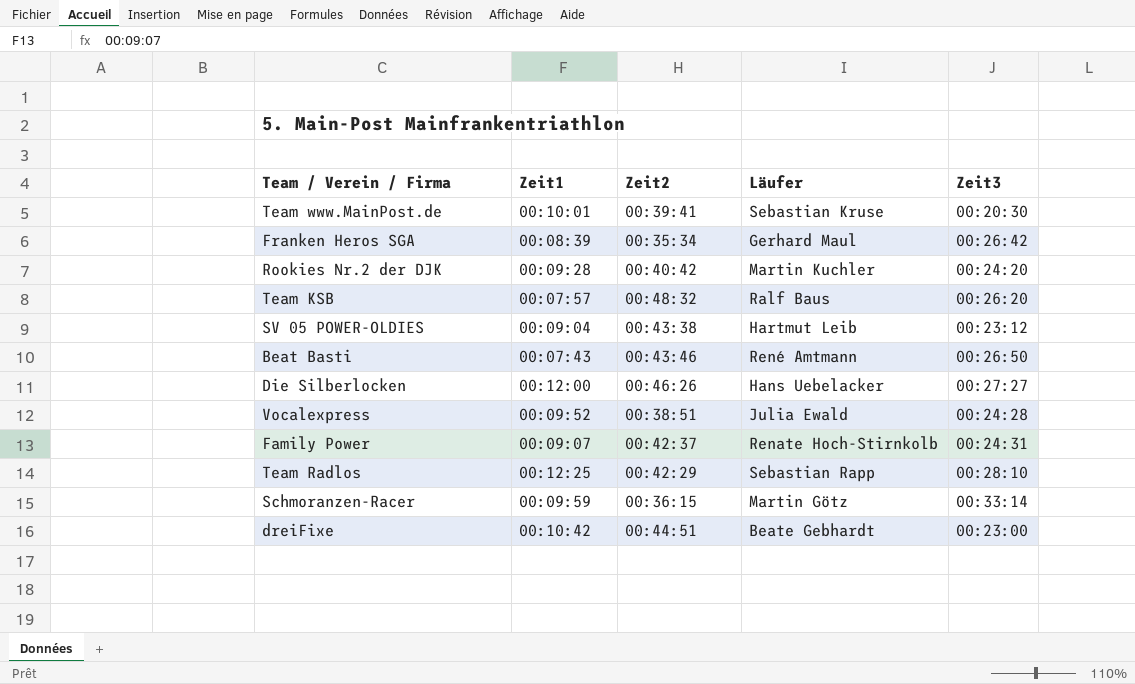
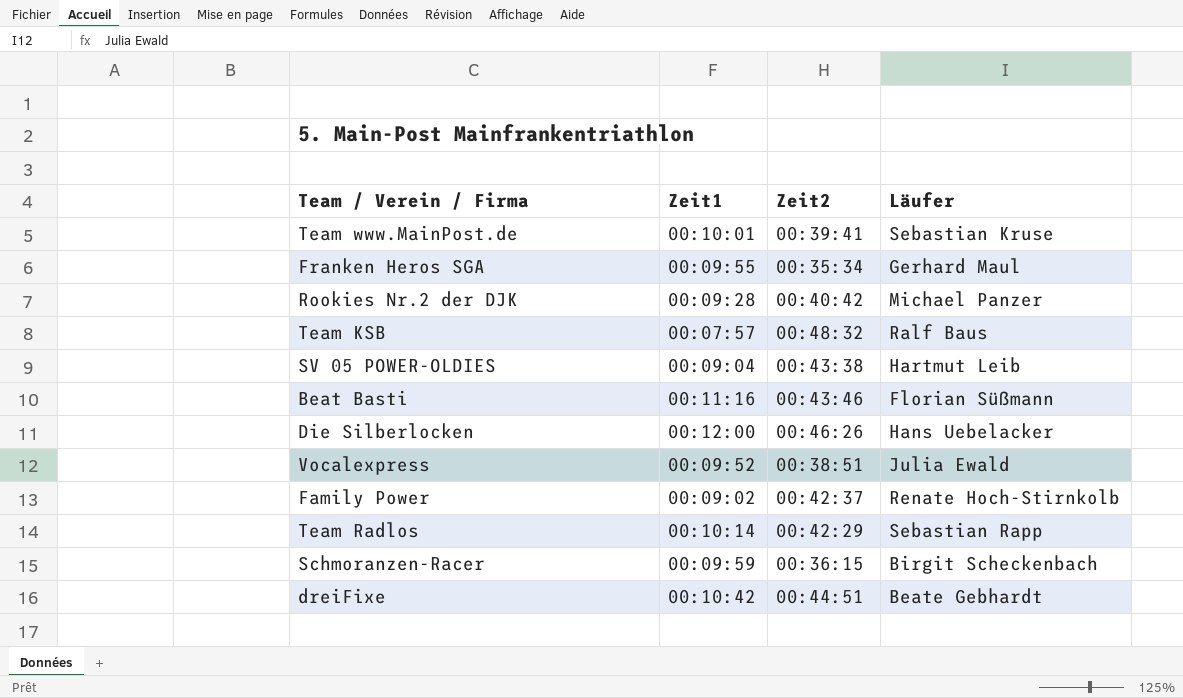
column Zeit3 | position: 5 -> none
Franken Heros SGA | Zeit1: 00:08:39 -> 00:09:55
Rookies Nr.2 der DJK | Läufer: Martin Kuchler -> Michael Panzer
Beat Basti | Zeit1: 00:07:43 -> 00:11:16
Beat Basti | Läufer: René Amtmann -> Florian Süßmann
Family Power | Zeit1: 00:09:07 -> 00:09:02
Team Radlos | Zeit1: 00:12:25 -> 00:10:14
Schmoranzen-Racer | Läufer: Martin Götz -> Birgit Scheckenbach

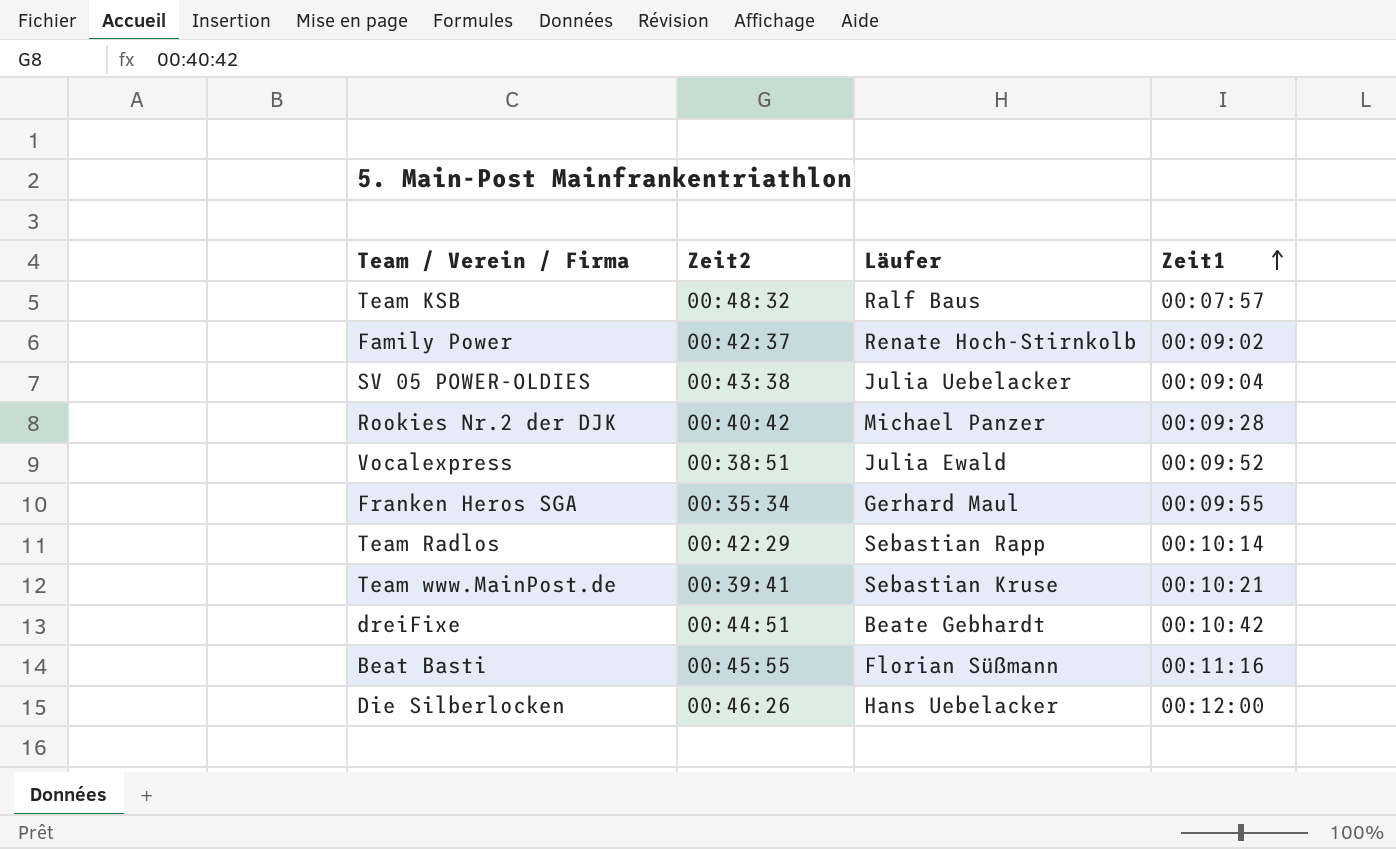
row order: none -> Zeit1 ascending
column Zeit1 | position: 2 -> 4
row Schmoranzen-Racer: 00:09:59 | 00:36:15 | Birgit Scheckenbach -> none
SV 05 POWER-OLDIES | Läufer: Hartmut Leib -> Julia Uebelacker
Team www.MainPost.de | Zeit1: 00:10:01 -> 00:10:21
Beat Basti | Zeit2: 00:43:46 -> 00:45:55

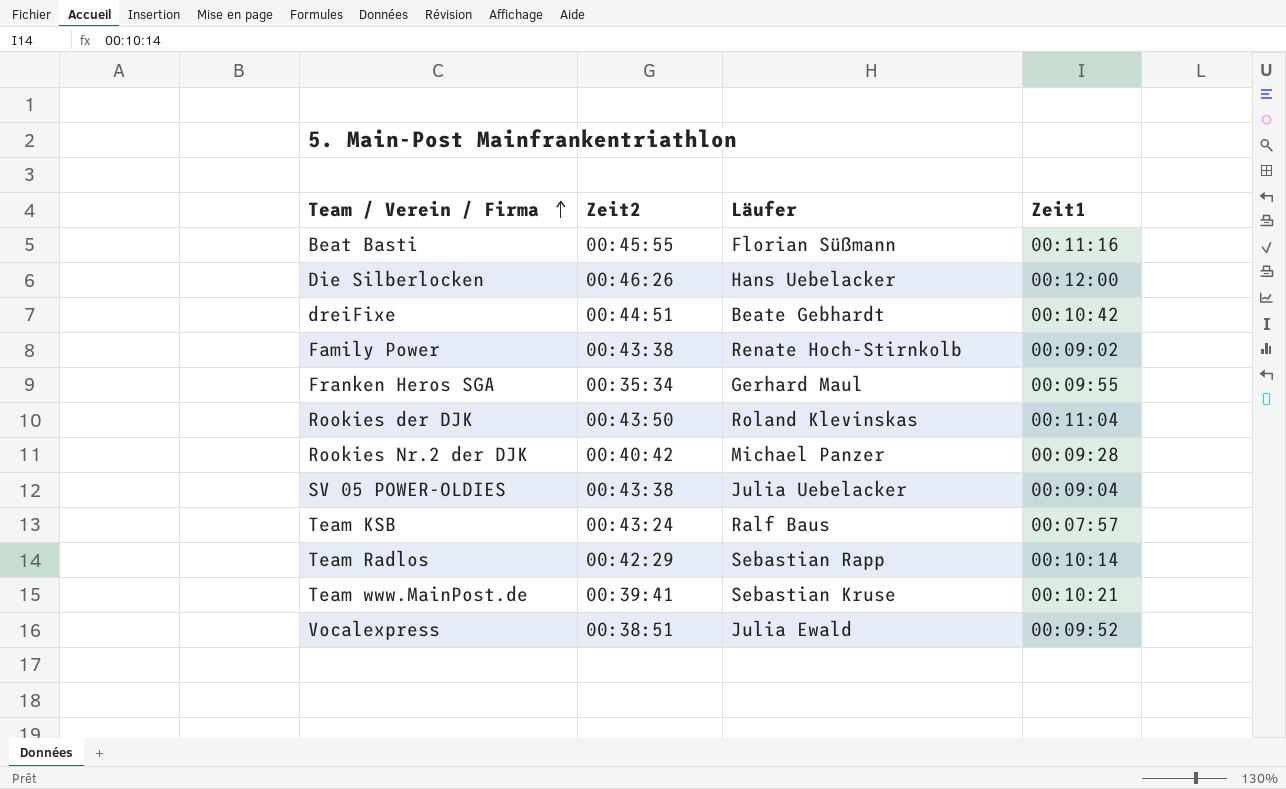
row order: Zeit1 ascending -> Team / Verein / Firma ascending
Family Power | Zeit2: 00:42:37 -> 00:43:38
row Rookies der DJK: none -> 00:43:50 | Roland Klevinskas | 00:11:04
Team KSB | Zeit2: 00:48:32 -> 00:43:24

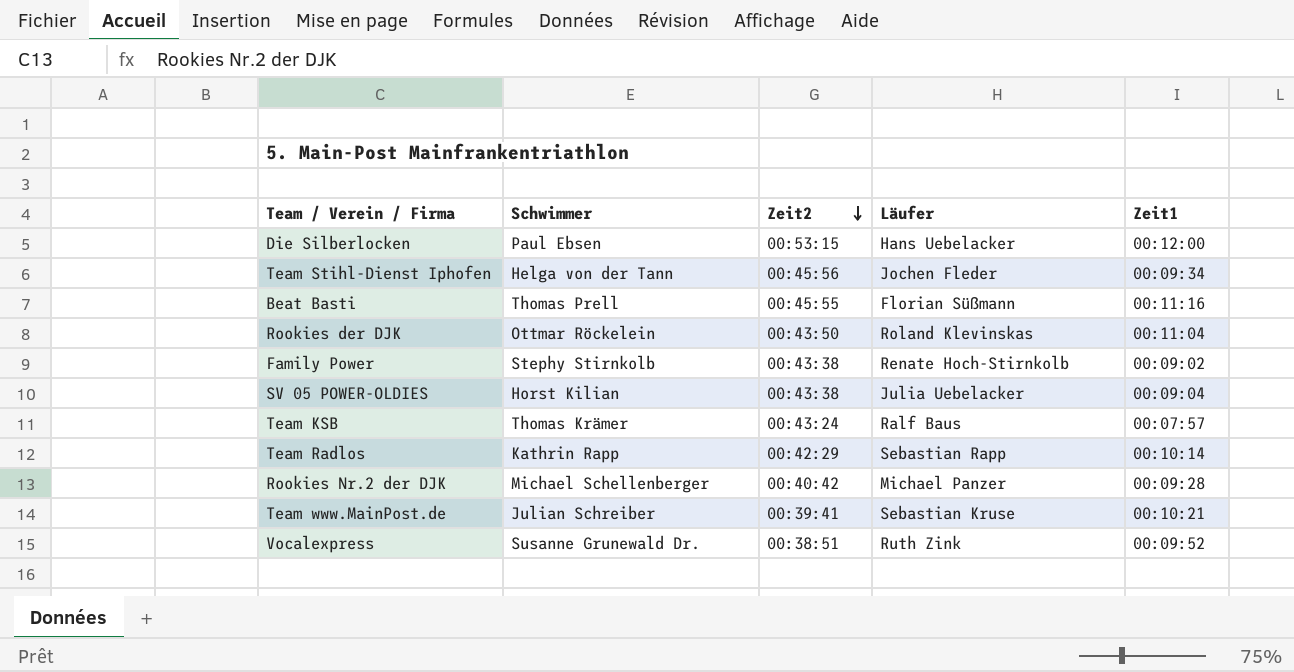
row order: Team / Verein / Firma ascending -> Zeit2 descending
column Schwimmer | position: none -> 2
row dreiFixe: 00:44:51 | Beate Gebhardt | 00:10:42 -> none
row Franken Heros SGA: 00:35:34 | Gerhard Maul | 00:09:55 -> none
Die Silberlocken | Zeit2: 00:46:26 -> 00:53:15
row Team Stihl-Dienst Iphofen: none -> Helga von der Tann | 00:45:56 | Jochen Fleder | 00:09:34
Vocalexpress | Läufer: Julia Ewald -> Ruth Zink

